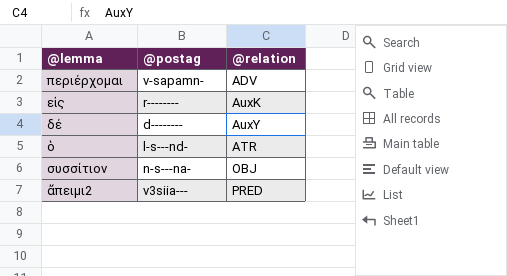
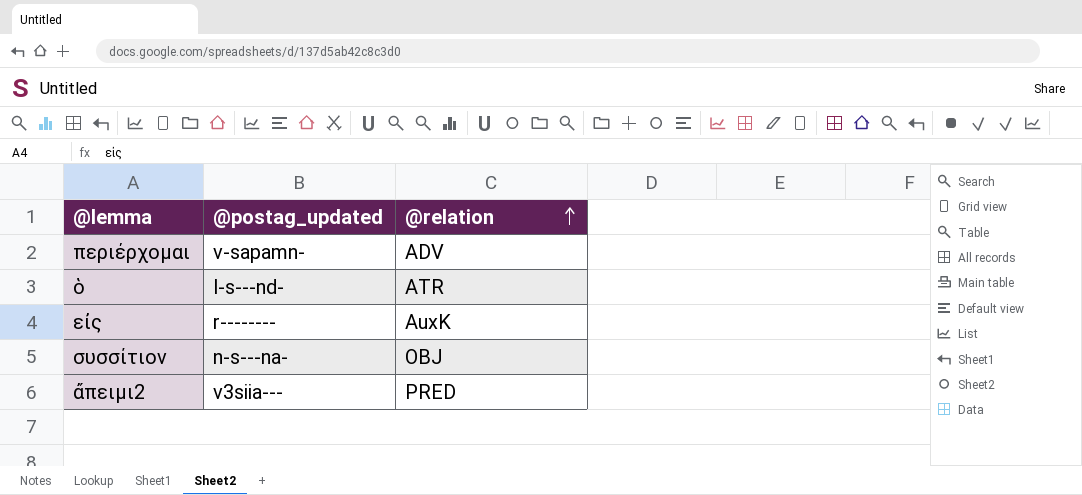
row order: none -> @relation ascending
column name: @postag -> @postag_updated
row δέ: d-------- | AuxY -> none

